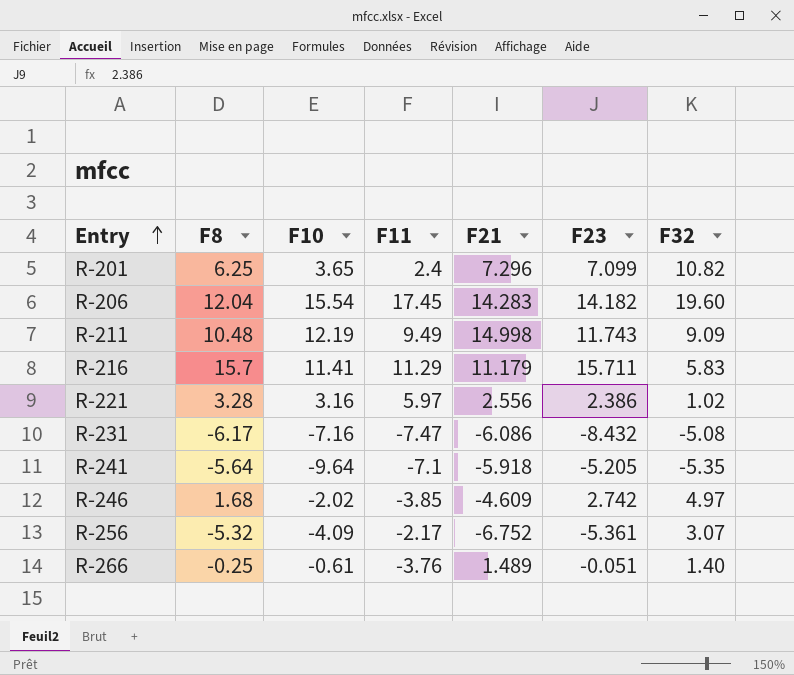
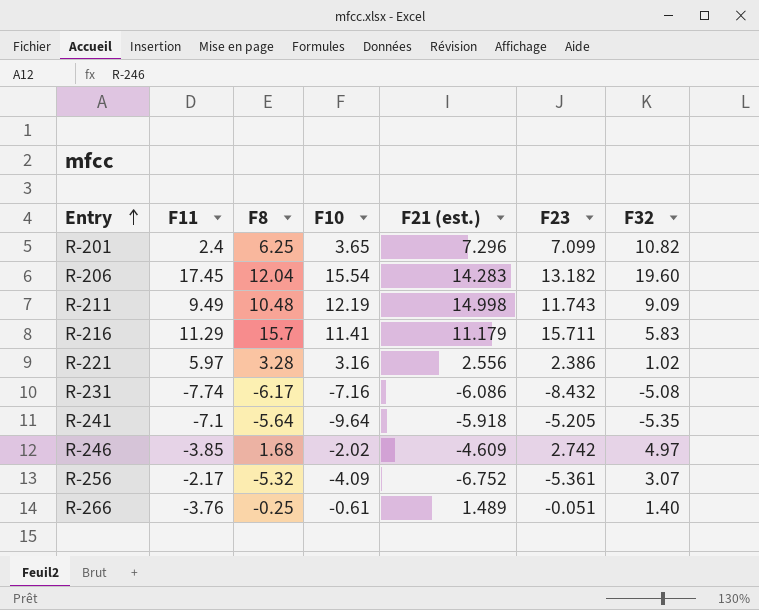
column F11 | position: 4 -> 2
column name: F21 -> F21 (est.)
R-206 | F23: 14.182 -> 13.182
R-231 | F11: -7.47 -> -7.74

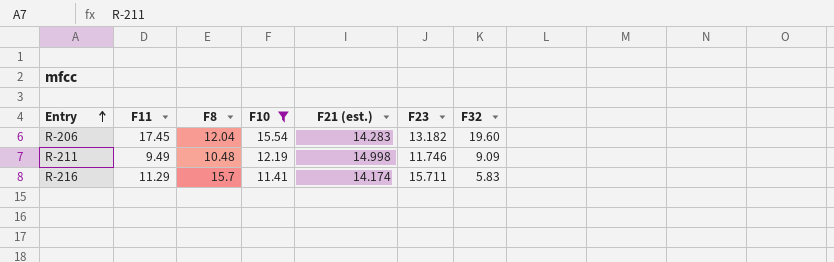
filter: none -> F10 >= 11.41
R-211 | F23: 11.743 -> 11.746
R-216 | F21 (est.): 11.179 -> 14.174

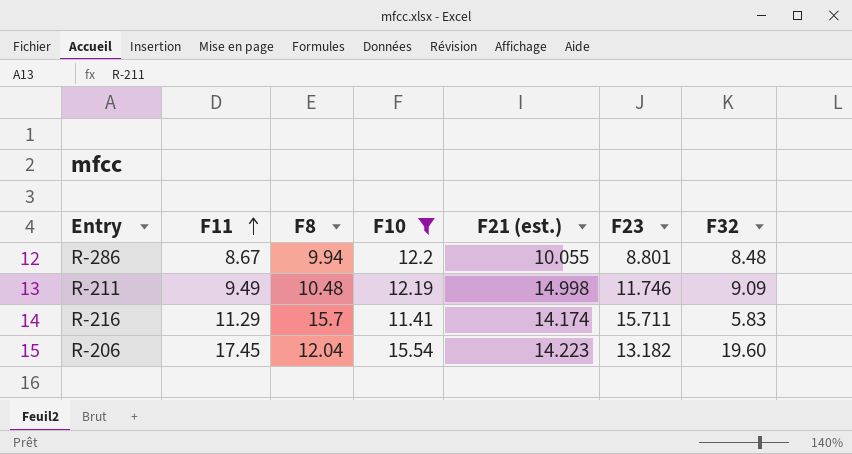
row order: Entry ascending -> F11 ascending
row R-286: none -> 8.67 | 9.94 | 12.2 | 10.055 | 8.801 | 8.48
R-206 | F21 (est.): 14.283 -> 14.223

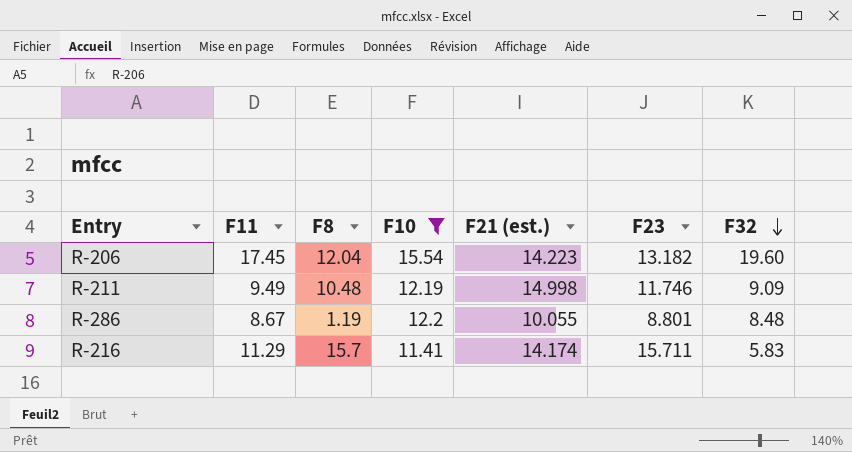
row order: F11 ascending -> F32 descending
R-286 | F8: 9.94 -> 1.19

